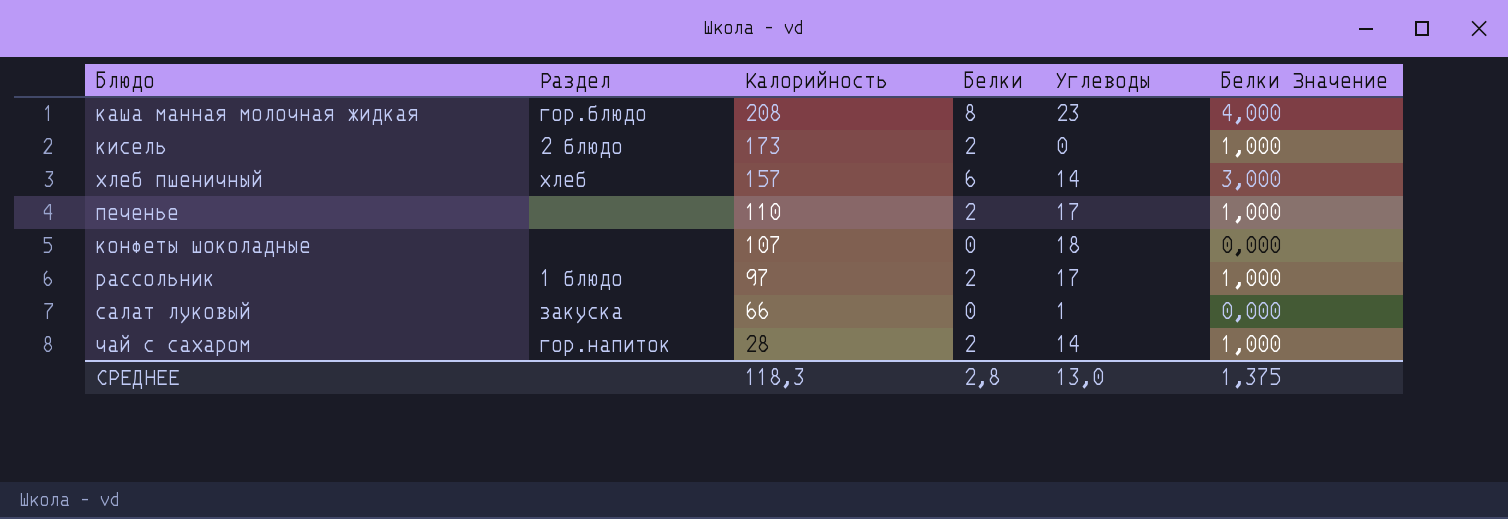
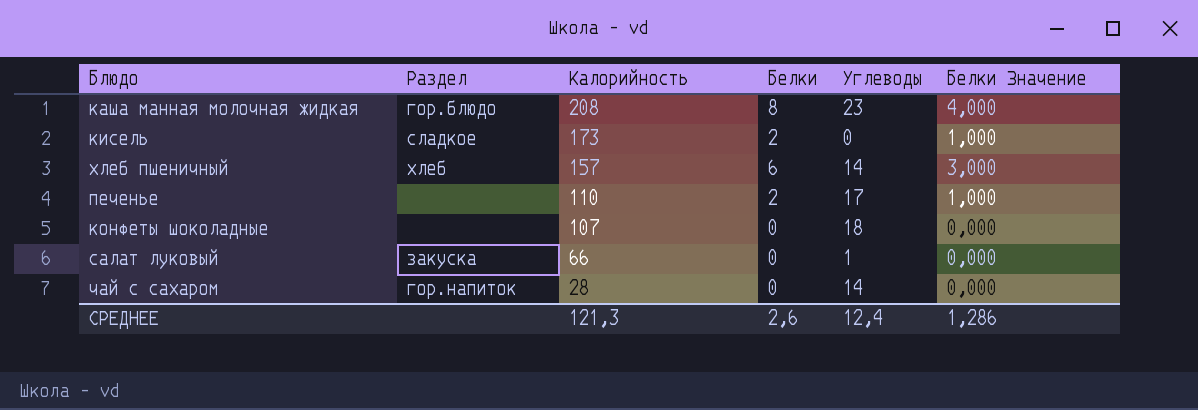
row рассольник: 1 блюдо | 97 | 2 | 17 | 1,000 -> none
кисель | Раздел: 2 блюдо -> сладкое
чай с сахаром | Белки: 2 -> 0
чай с сахаром | Белки Значение: 1,000 -> 0,000
СРЕДНЕЕ | Калорийность: 118,3 -> 121,3
СРЕДНЕЕ | Белки: 2,8 -> 2,6
СРЕДНЕЕ | Углеводы: 13,0 -> 12,4
СРЕДНЕЕ | Белки Значение: 1,375 -> 1,286

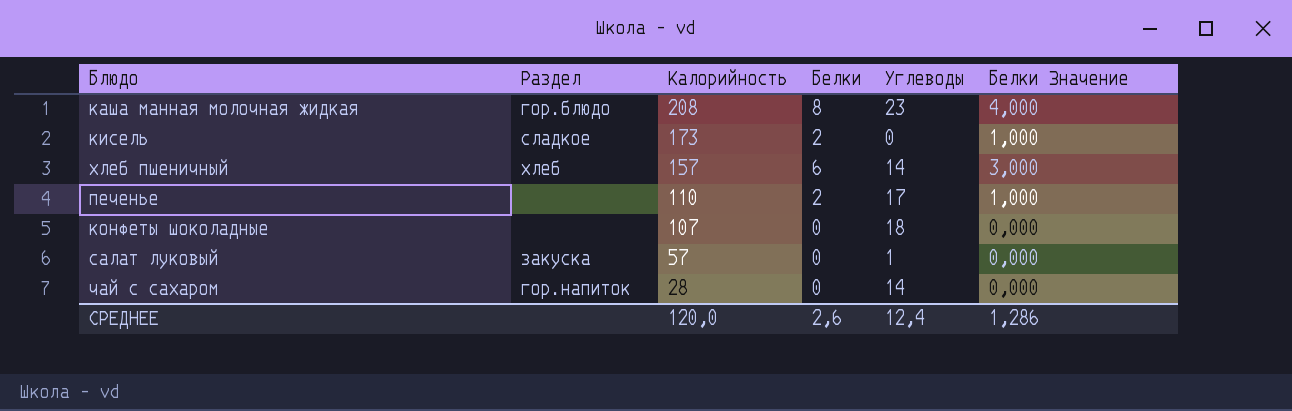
салат луковый | Калорийность: 66 -> 57
СРЕДНЕЕ | Калорийность: 121,3 -> 120,0

